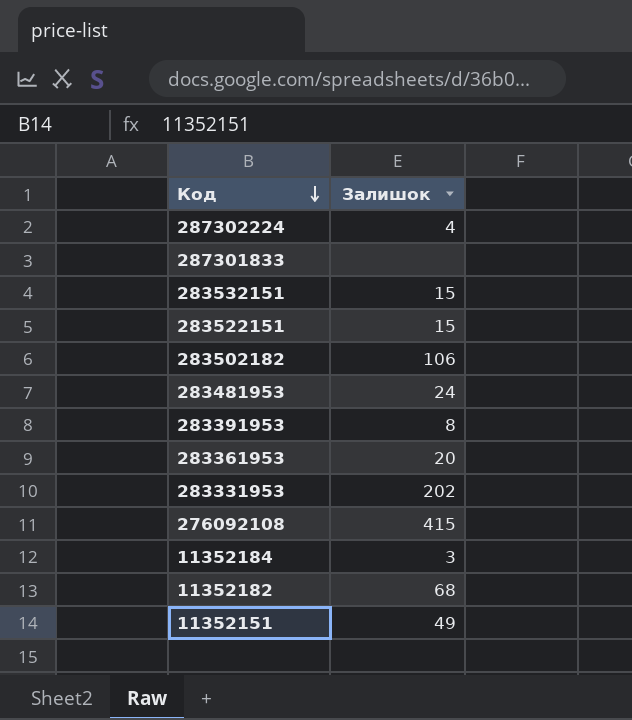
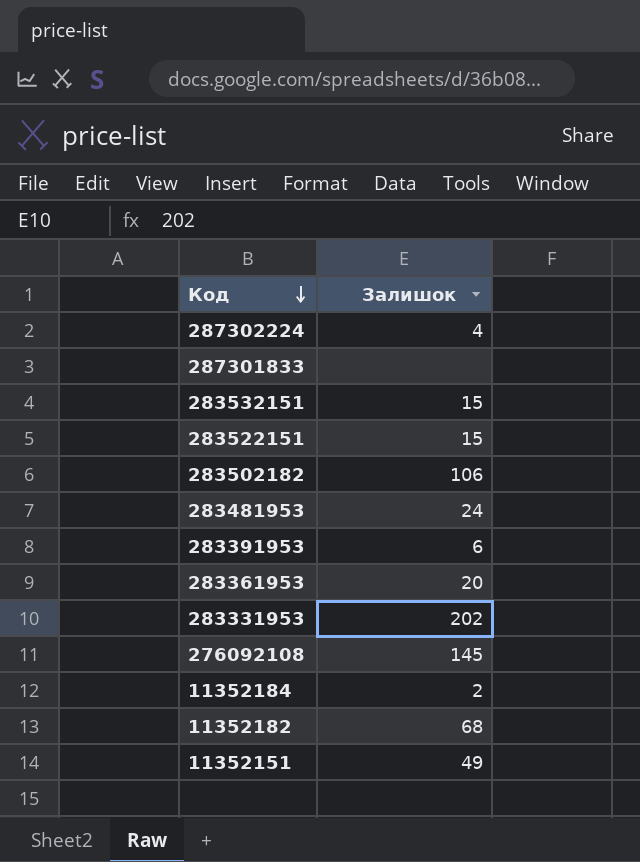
283391953 | Залишок: 8 -> 6
276092108 | Залишок: 415 -> 145
11352184 | Залишок: 3 -> 2

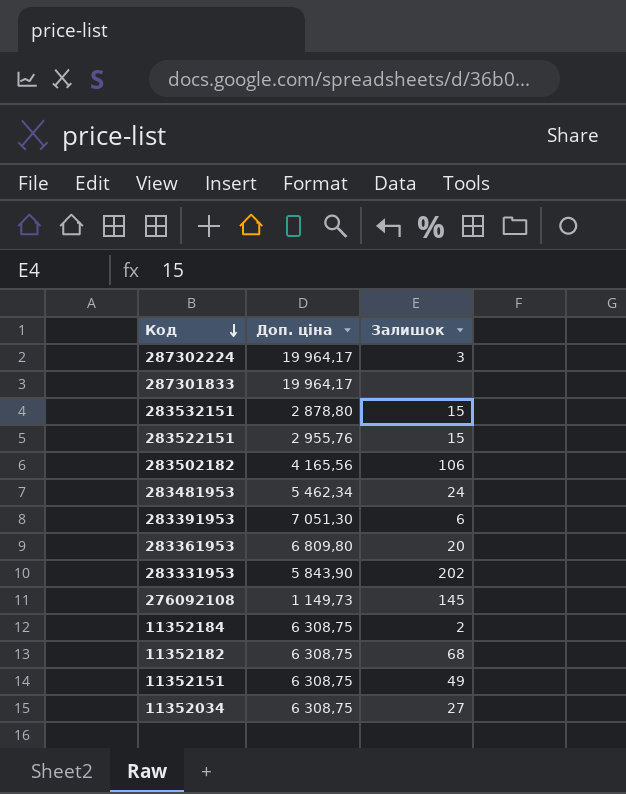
column Доп. ціна | position: none -> 2
287302224 | Залишок: 4 -> 3
row 11352034: none -> 6 308,75 | 27

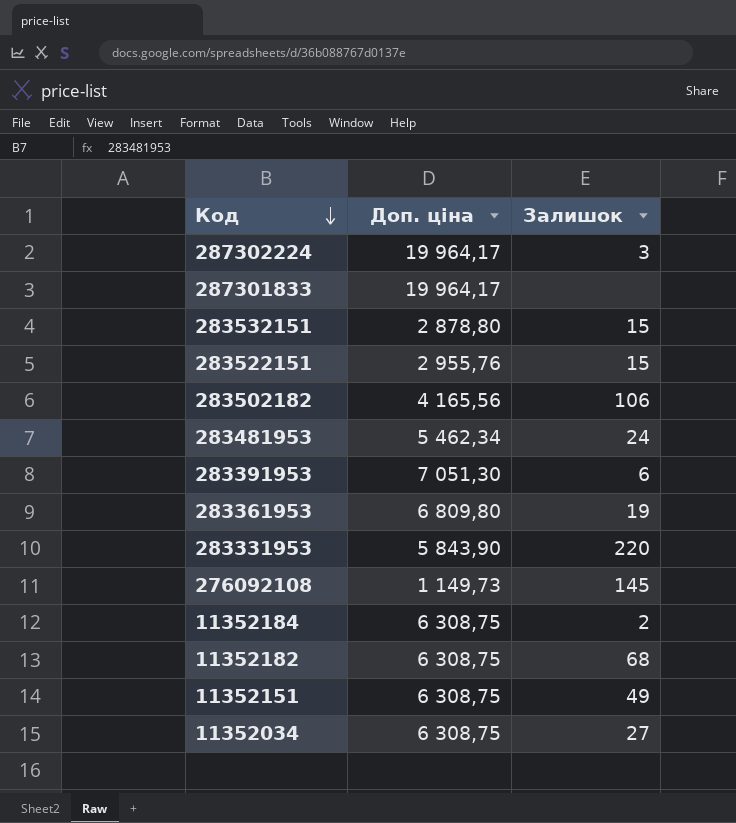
283361953 | Залишок: 20 -> 19
283331953 | Залишок: 202 -> 220

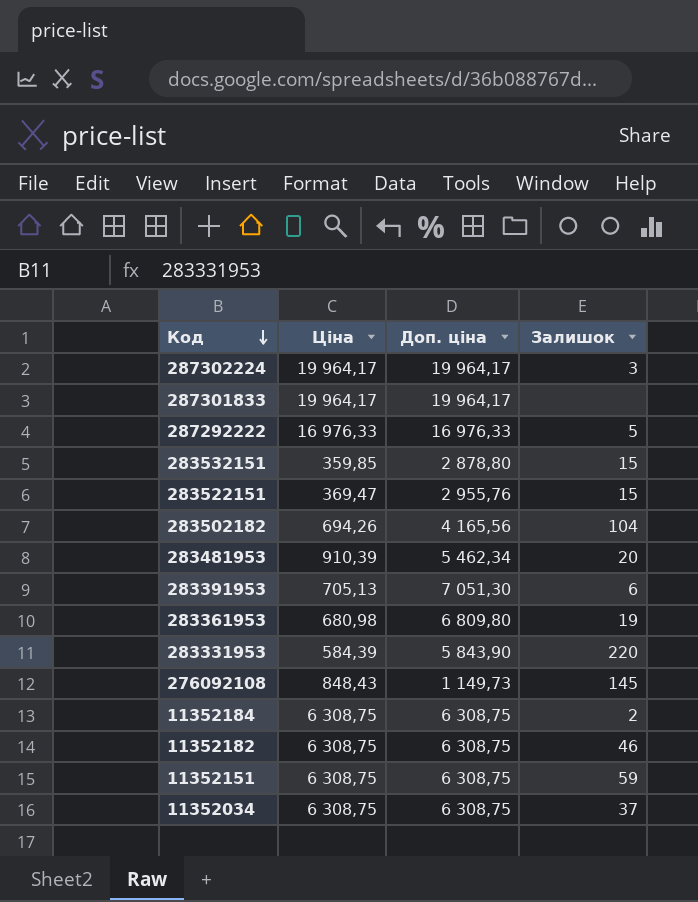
column Ціна | position: none -> 2
row 287292222: none -> 16 976,33 | 16 976,33 | 5
283502182 | Залишок: 106 -> 104
283481953 | Залишок: 24 -> 20
11352182 | Залишок: 68 -> 46
11352151 | Залишок: 49 -> 59
11352034 | Залишок: 27 -> 37

